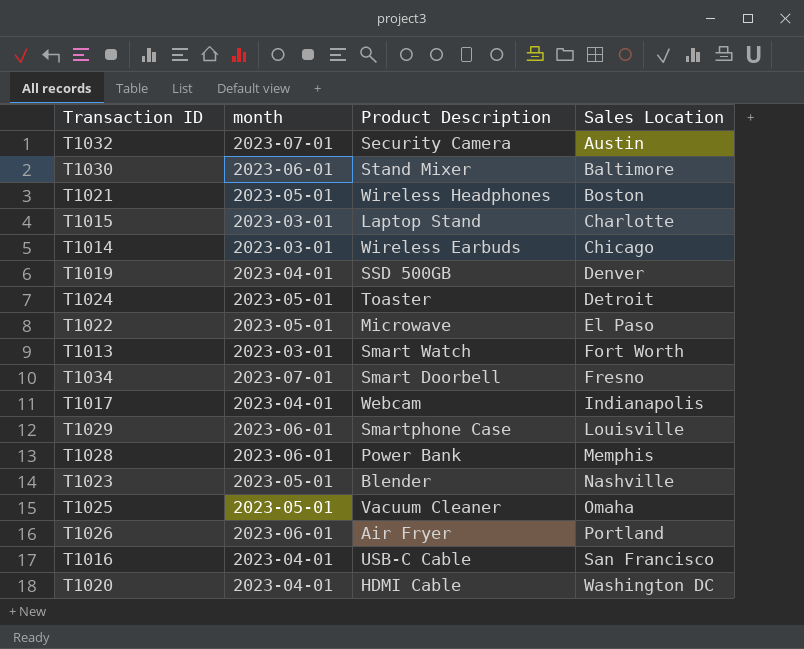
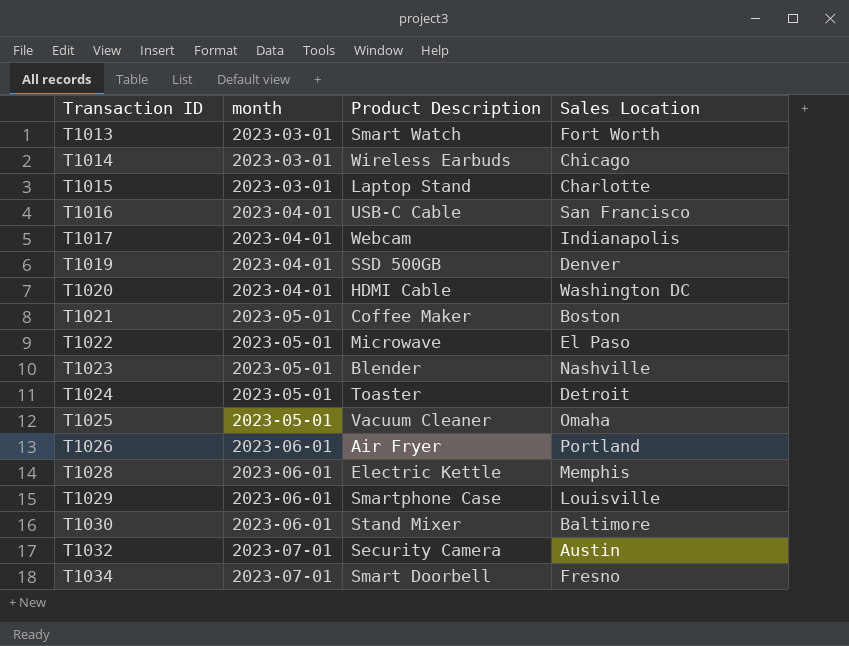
row order: Sales Location ascending -> Transaction ID ascending
T1021 | Product Description: Wireless Headphones -> Coffee Maker
T1028 | Product Description: Power Bank -> Electric Kettle

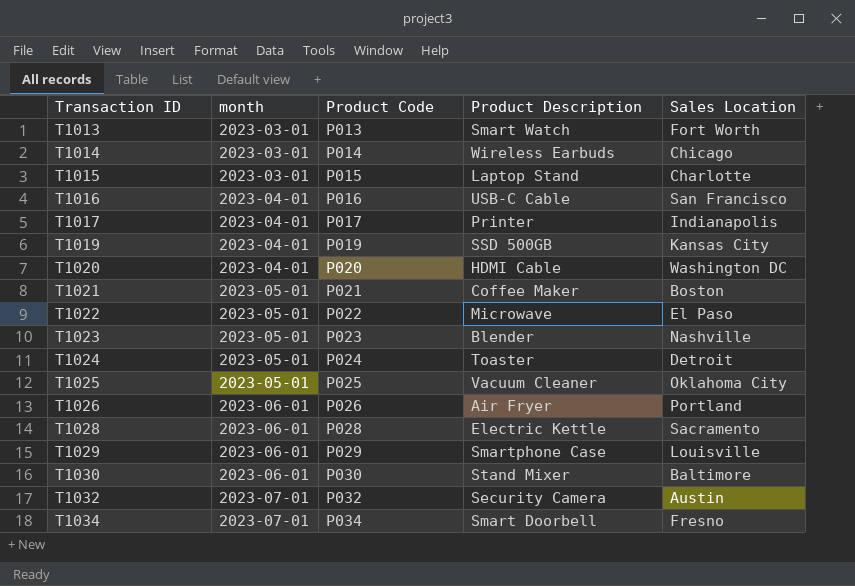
column Product Code | position: none -> 3
T1017 | Product Description: Webcam -> Printer
T1019 | Sales Location: Denver -> Kansas City
T1025 | Sales Location: Omaha -> Oklahoma City
T1028 | Sales Location: Memphis -> Sacramento

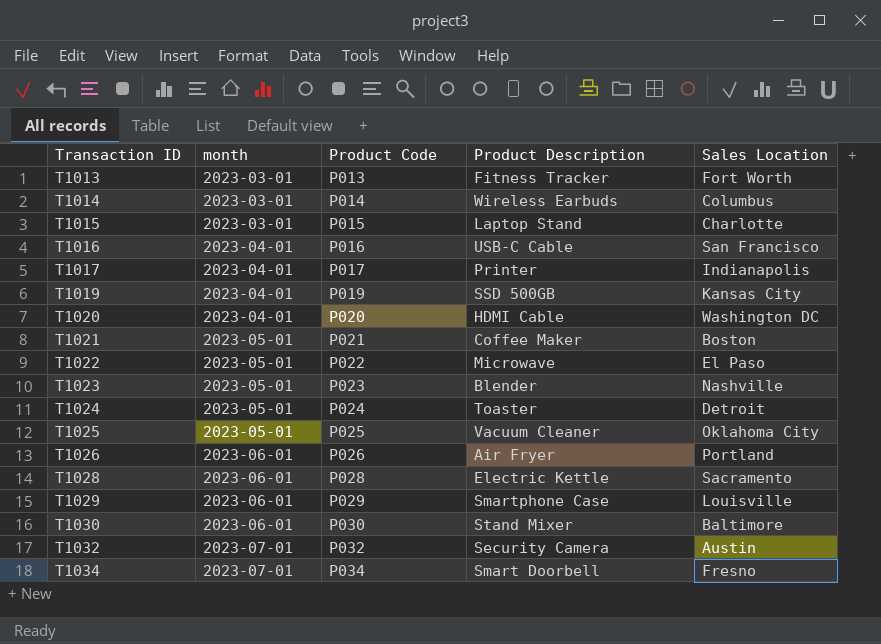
T1013 | Product Description: Smart Watch -> Fitness Tracker
T1014 | Sales Location: Chicago -> Columbus

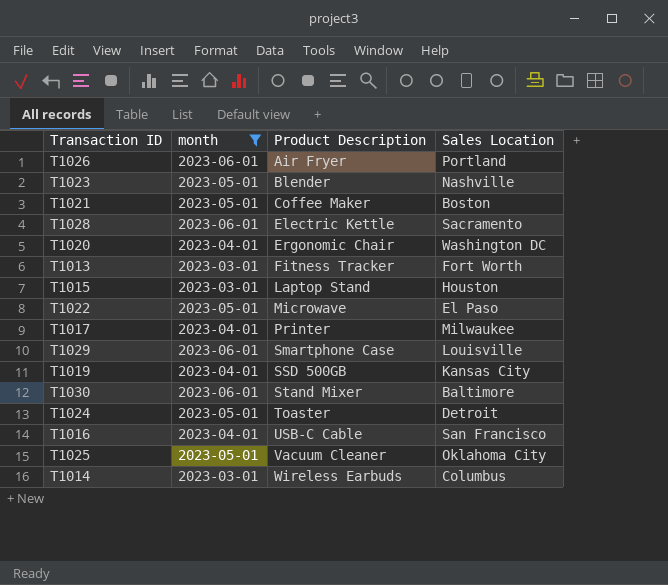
filter: none -> month != 2023-07-01
row order: Transaction ID ascending -> Product Description ascending
column Product Code | position: 3 -> none
T1020 | Product Description: HDMI Cable -> Ergonomic Chair
T1015 | Sales Location: Charlotte -> Houston
T1017 | Sales Location: Indianapolis -> Milwaukee

